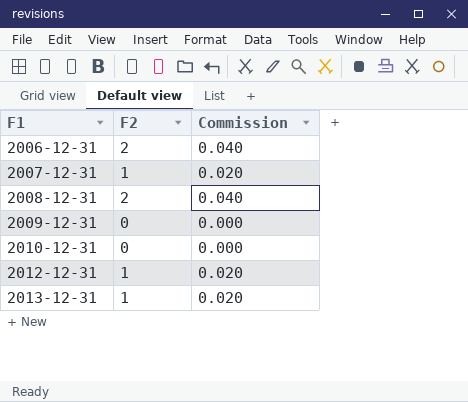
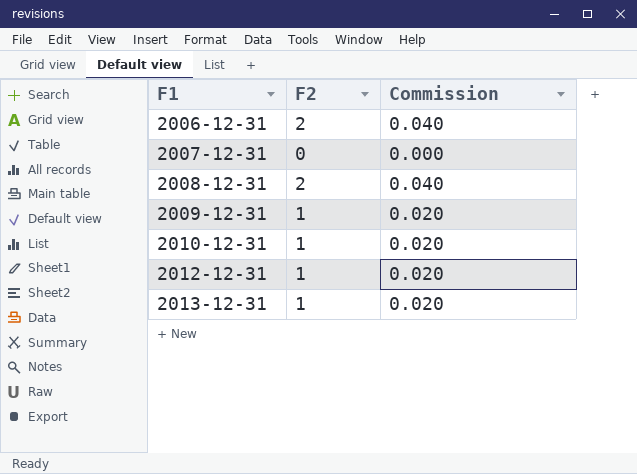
2007-12-31 | F2: 1 -> 0
2007-12-31 | Commission: 0.020 -> 0.000
2009-12-31 | F2: 0 -> 1
2009-12-31 | Commission: 0.000 -> 0.020
2010-12-31 | F2: 0 -> 1
2010-12-31 | Commission: 0.000 -> 0.020

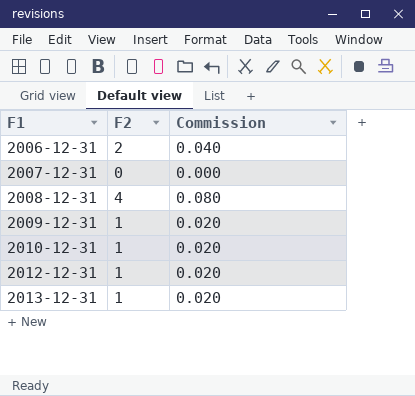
2008-12-31 | F2: 2 -> 4
2008-12-31 | Commission: 0.040 -> 0.080

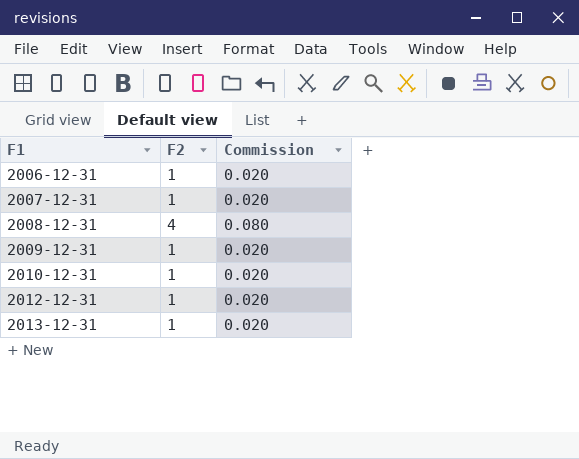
2006-12-31 | F2: 2 -> 1
2006-12-31 | Commission: 0.040 -> 0.020
2007-12-31 | F2: 0 -> 1
2007-12-31 | Commission: 0.000 -> 0.020

